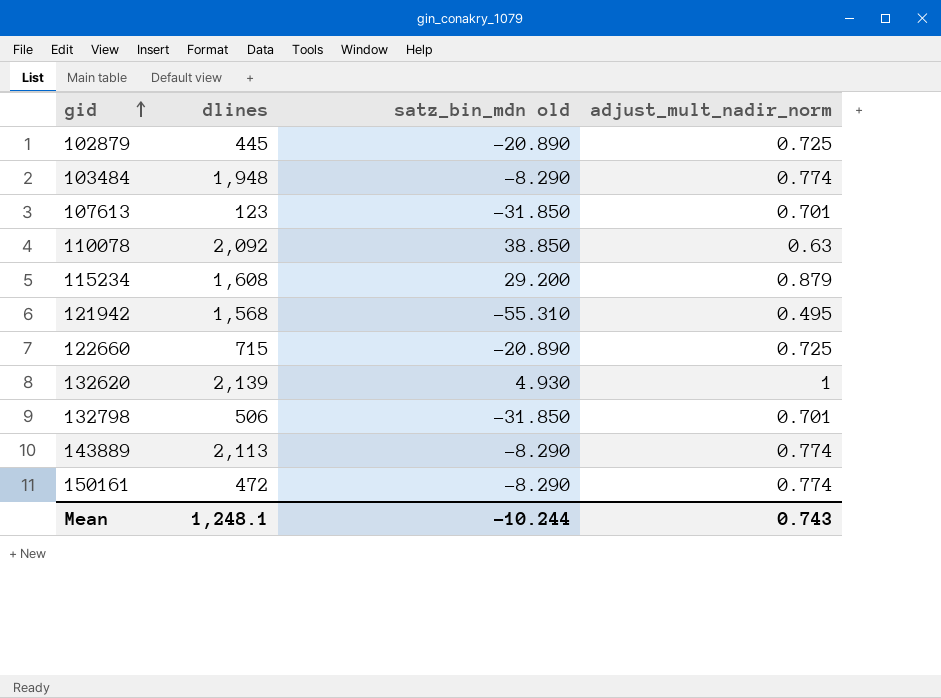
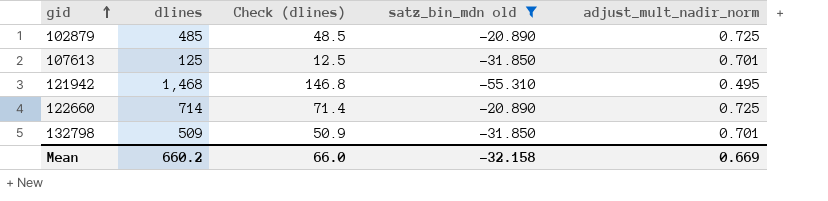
filter: none -> satz_bin_mdn old <= -20.890
column Check (dlines) | formula: none -> [dlines] * 0.1
102879 | dlines: 445 -> 485
107613 | dlines: 123 -> 125
121942 | dlines: 1,568 -> 1,468
122660 | dlines: 715 -> 714
132798 | dlines: 506 -> 509
Mean | dlines: 1,248.1 -> 660.2
Mean | satz_bin_mdn old: -10.244 -> -32.158
Mean | adjust_mult_nadir_norm: 0.743 -> 0.669

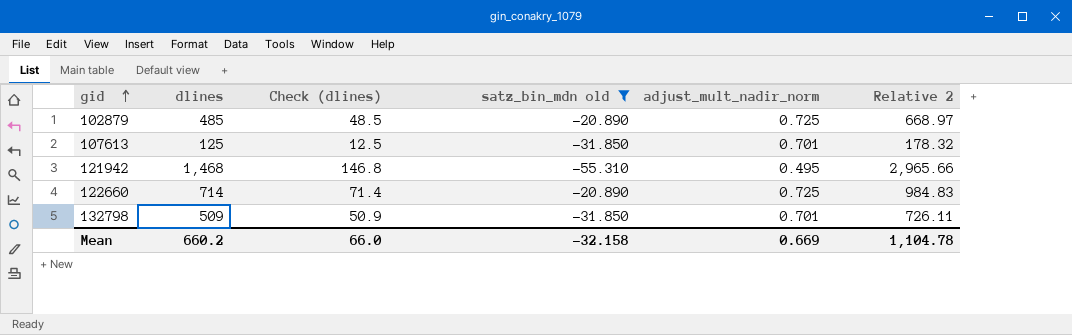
column Relative 2 | formula: none -> [dlines] / [adjust_mult_nadir_norm]

